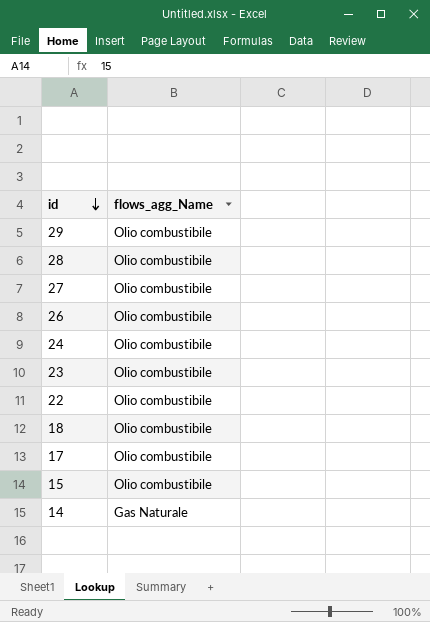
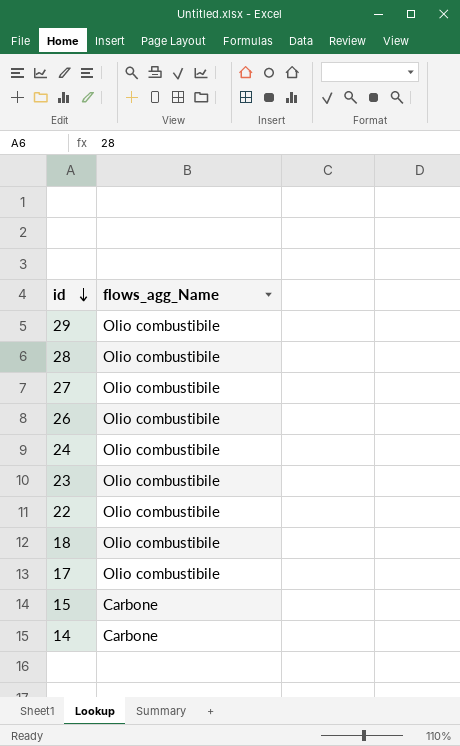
15 | flows_agg_Name: Olio combustibile -> Carbone
14 | flows_agg_Name: Gas Naturale -> Carbone

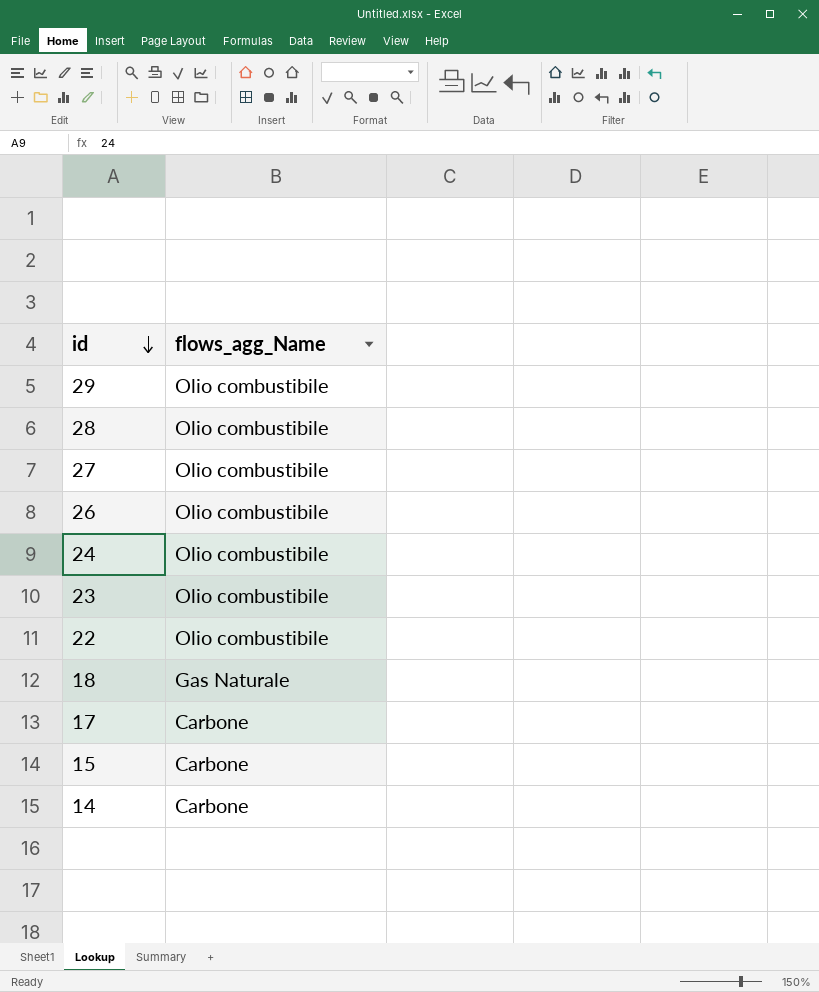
18 | flows_agg_Name: Olio combustibile -> Gas Naturale
17 | flows_agg_Name: Olio combustibile -> Carbone

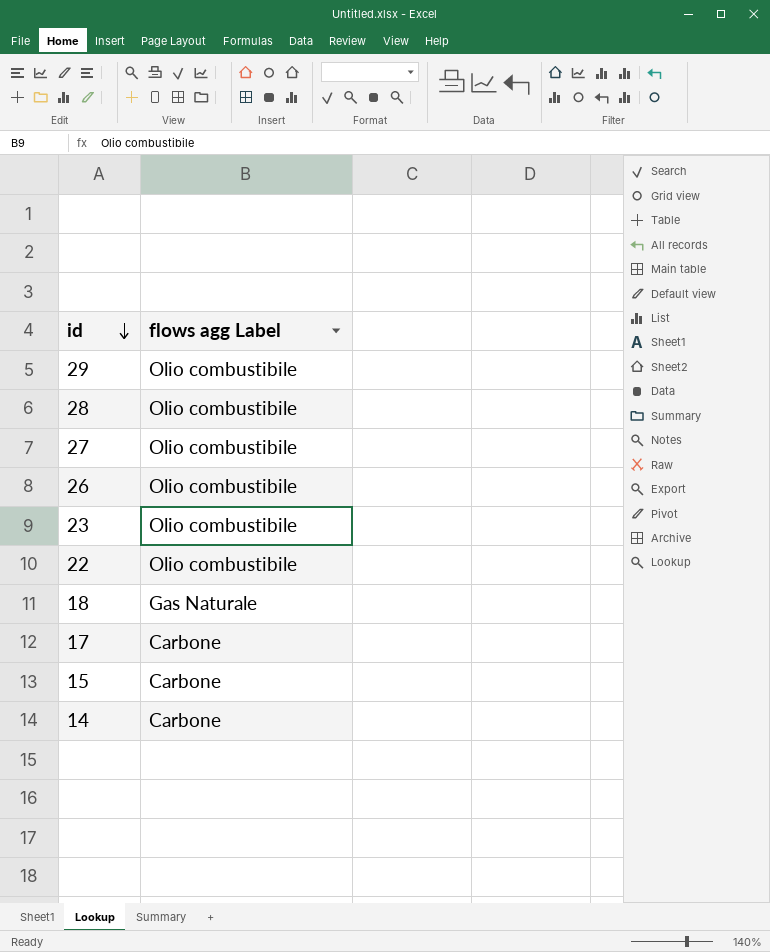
column name: flows_agg_Name -> flows agg Label
row 24: Olio combustibile -> none

